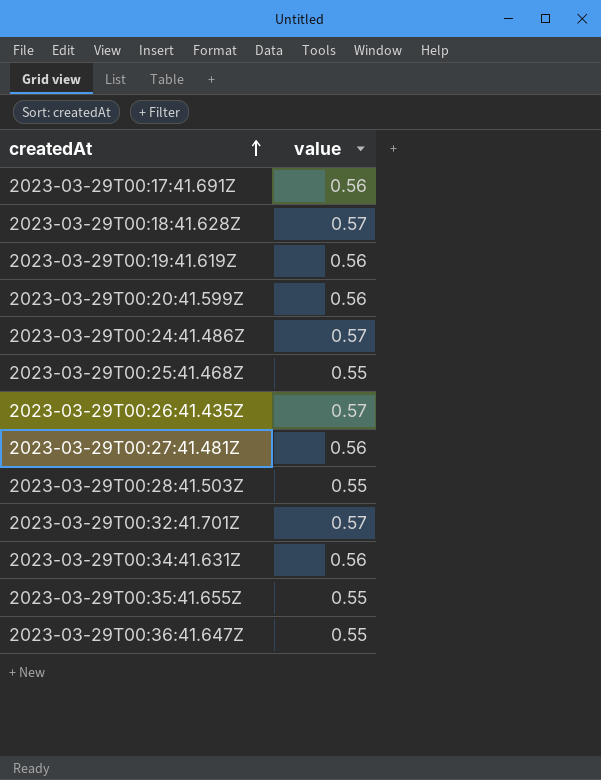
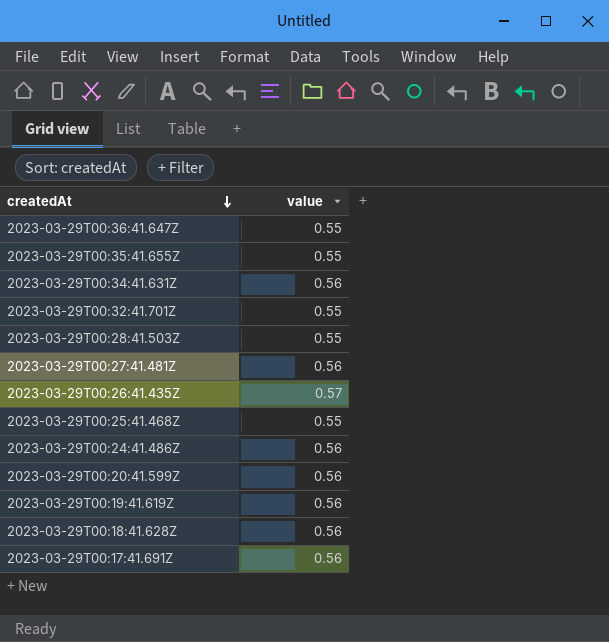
row order: createdAt ascending -> createdAt descending
2023-03-29T00:32:41.701Z | value: 0.57 -> 0.55
2023-03-29T00:24:41.486Z | value: 0.57 -> 0.56
2023-03-29T00:18:41.628Z | value: 0.57 -> 0.56

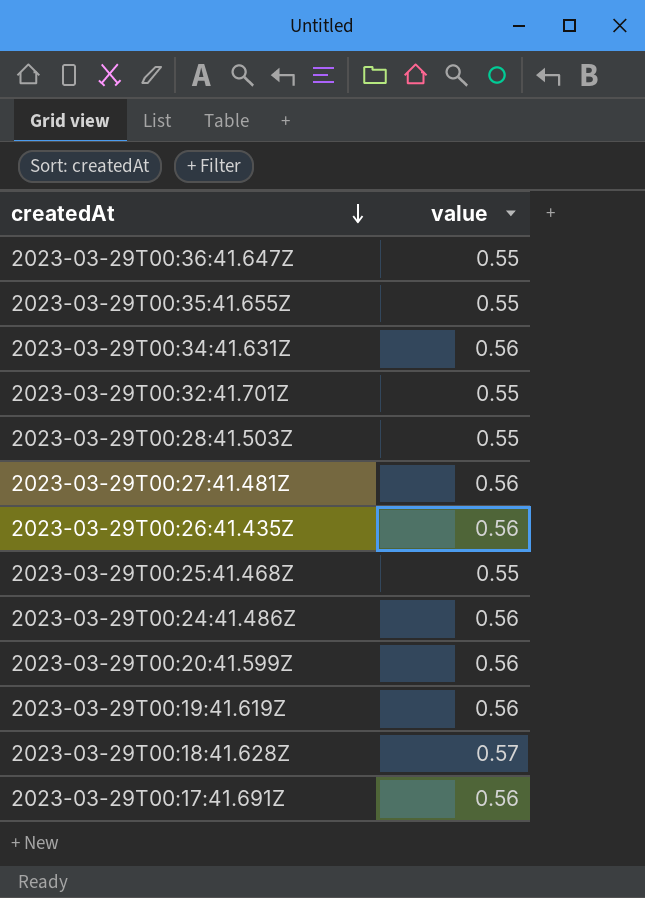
2023-03-29T00:26:41.435Z | value: 0.57 -> 0.56
2023-03-29T00:18:41.628Z | value: 0.56 -> 0.57

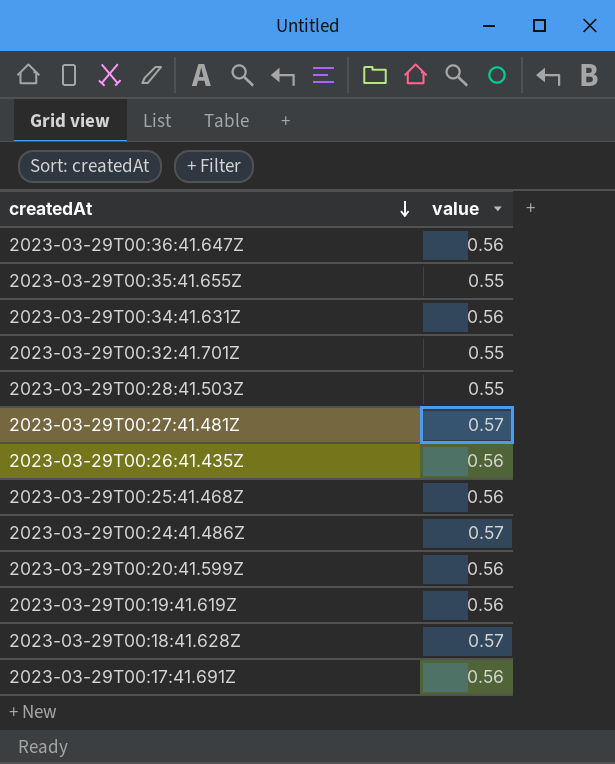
2023-03-29T00:36:41.647Z | value: 0.55 -> 0.56
2023-03-29T00:27:41.481Z | value: 0.56 -> 0.57
2023-03-29T00:25:41.468Z | value: 0.55 -> 0.56
2023-03-29T00:24:41.486Z | value: 0.56 -> 0.57

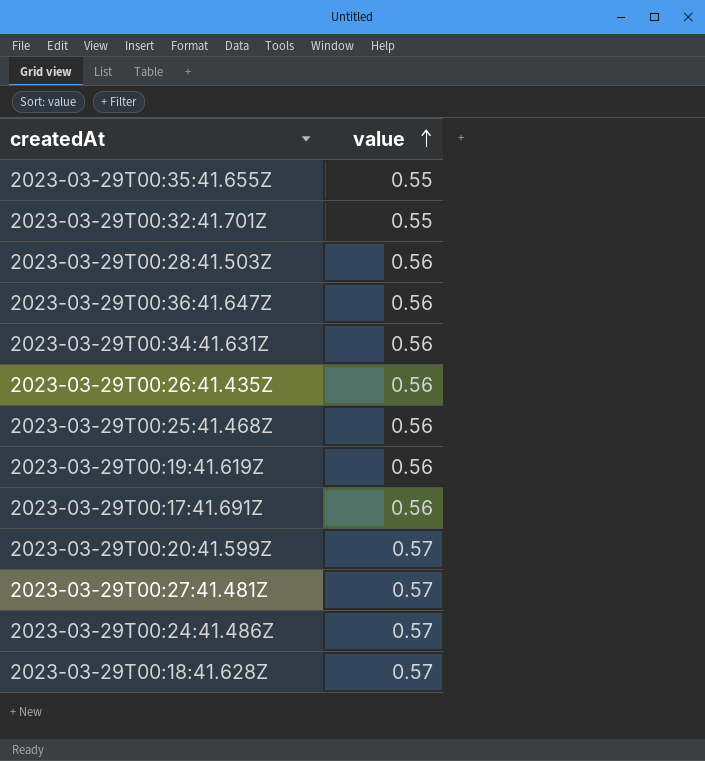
row order: createdAt descending -> value ascending
2023-03-29T00:28:41.503Z | value: 0.55 -> 0.56
2023-03-29T00:20:41.599Z | value: 0.56 -> 0.57

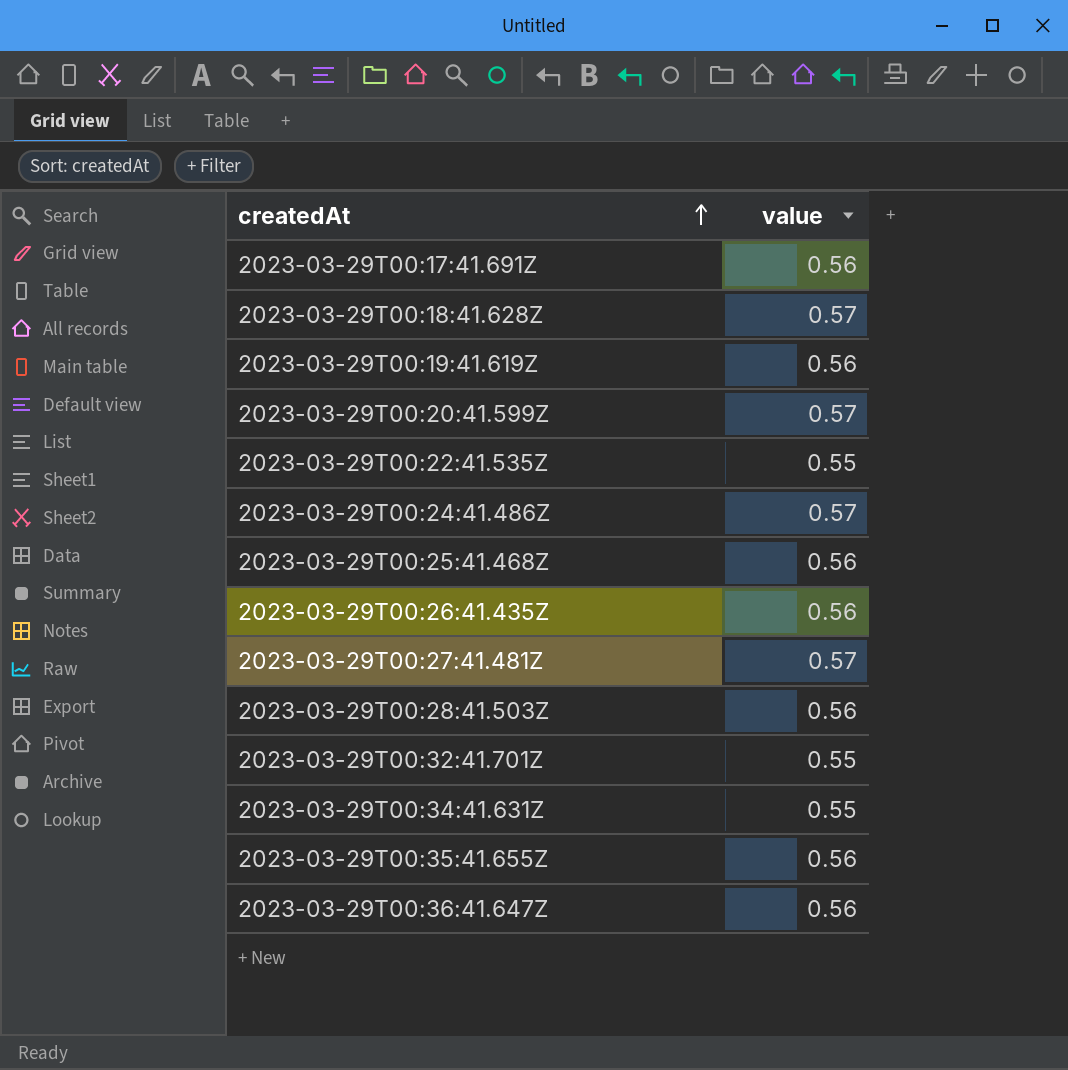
row order: value ascending -> createdAt ascending
row 2023-03-29T00:22:41.535Z: none -> 0.55
2023-03-29T00:34:41.631Z | value: 0.56 -> 0.55
2023-03-29T00:35:41.655Z | value: 0.55 -> 0.56

